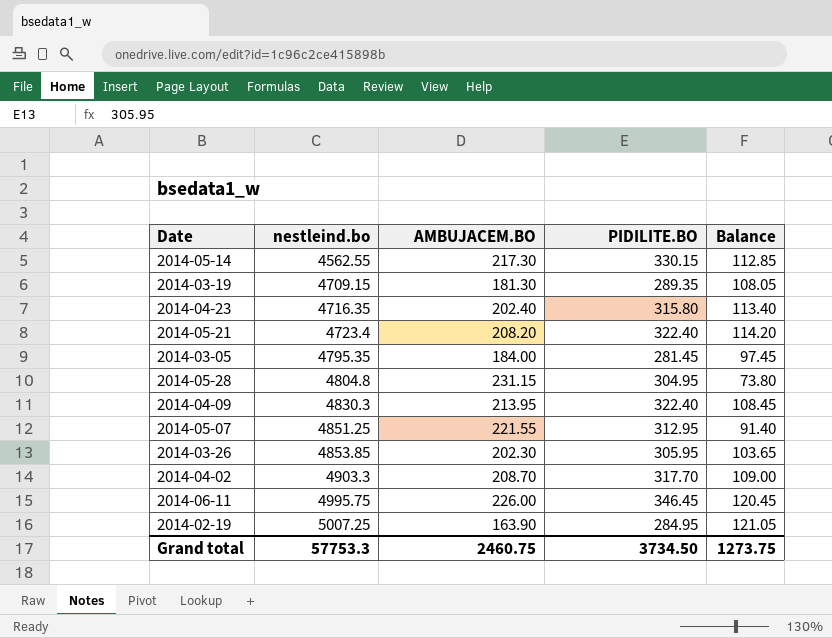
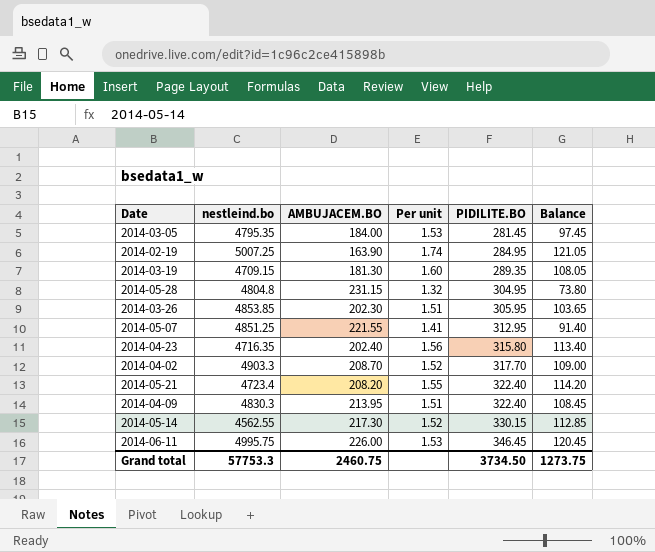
row order: nestleind.bo ascending -> PIDILITE.BO ascending
column Per unit | formula: none -> [PIDILITE.BO] / [AMBUJACEM.BO]

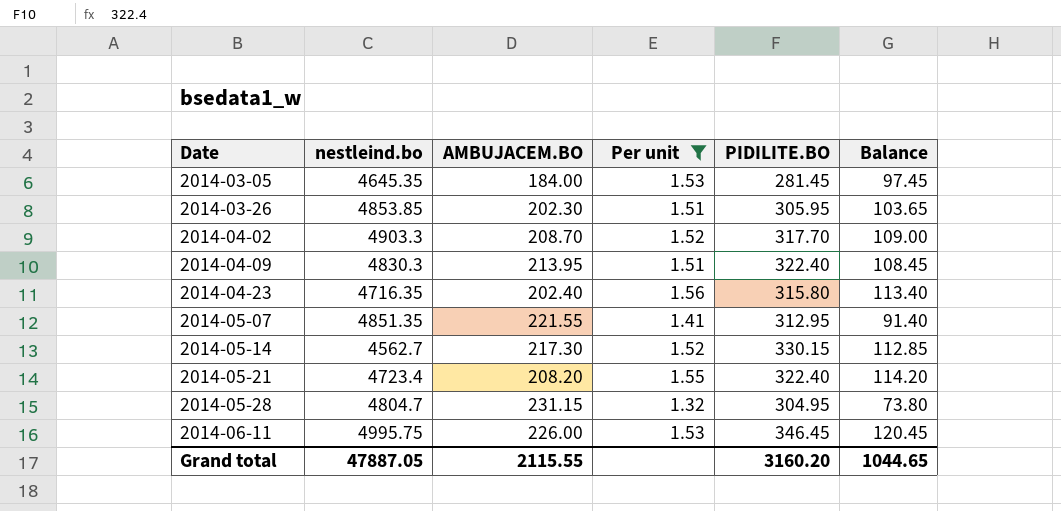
filter: none -> Per unit <= 1.56
row order: PIDILITE.BO ascending -> Date ascending
2014-03-05 | nestleind.bo: 4795.35 -> 4645.35
2014-05-07 | nestleind.bo: 4851.25 -> 4851.35
2014-05-14 | nestleind.bo: 4562.55 -> 4562.7
2014-05-28 | nestleind.bo: 4804.8 -> 4804.7
Grand total | nestleind.bo: 57753.3 -> 47887.05
Grand total | AMBUJACEM.BO: 2460.75 -> 2115.55
Grand total | PIDILITE.BO: 3734.50 -> 3160.20
Grand total | Balance: 1273.75 -> 1044.65

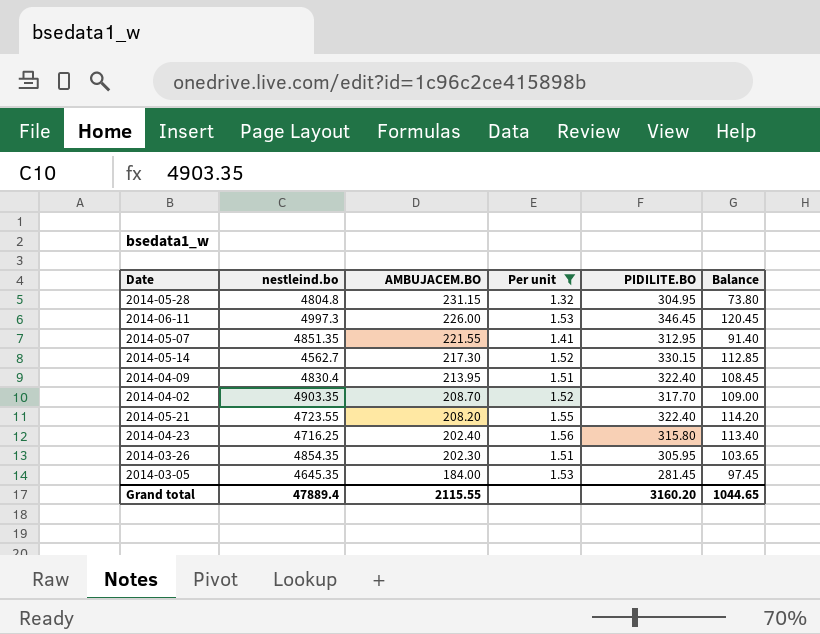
row order: Date ascending -> AMBUJACEM.BO descending
2014-05-28 | nestleind.bo: 4804.7 -> 4804.8
2014-06-11 | nestleind.bo: 4995.75 -> 4997.3
2014-04-09 | nestleind.bo: 4830.3 -> 4830.4
2014-04-02 | nestleind.bo: 4903.3 -> 4903.35
2014-05-21 | nestleind.bo: 4723.4 -> 4723.55
2014-04-23 | nestleind.bo: 4716.35 -> 4716.25
2014-03-26 | nestleind.bo: 4853.85 -> 4854.35
Grand total | nestleind.bo: 47887.05 -> 47889.4

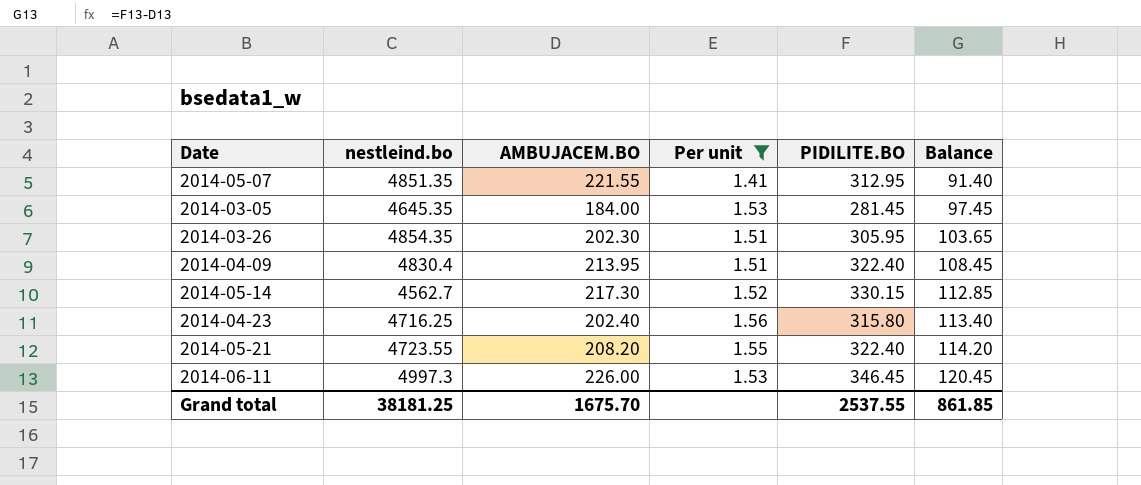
row order: AMBUJACEM.BO descending -> Balance ascending
row 2014-05-28: 4804.8 | 231.15 | 1.32 | 304.95 | 73.80 -> none
row 2014-04-02: 4903.35 | 208.70 | 1.52 | 317.70 | 109.00 -> none
Grand total | nestleind.bo: 47889.4 -> 38181.25
Grand total | AMBUJACEM.BO: 2115.55 -> 1675.70
Grand total | PIDILITE.BO: 3160.20 -> 2537.55
Grand total | Balance: 1044.65 -> 861.85

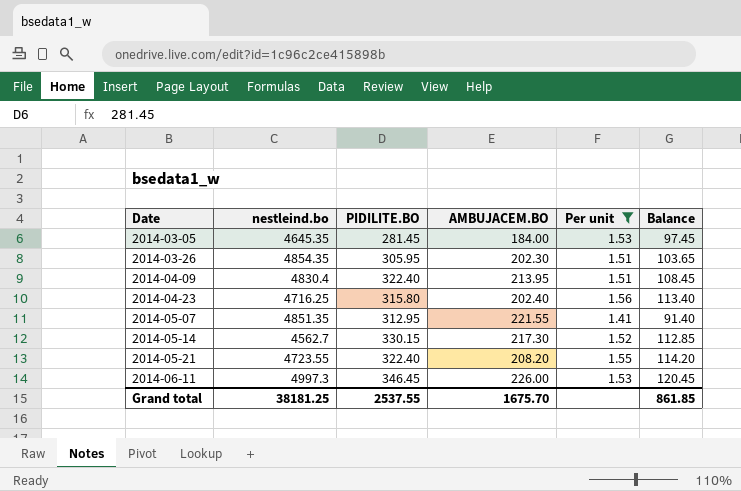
row order: Balance ascending -> Date ascending
column PIDILITE.BO | position: 5 -> 3

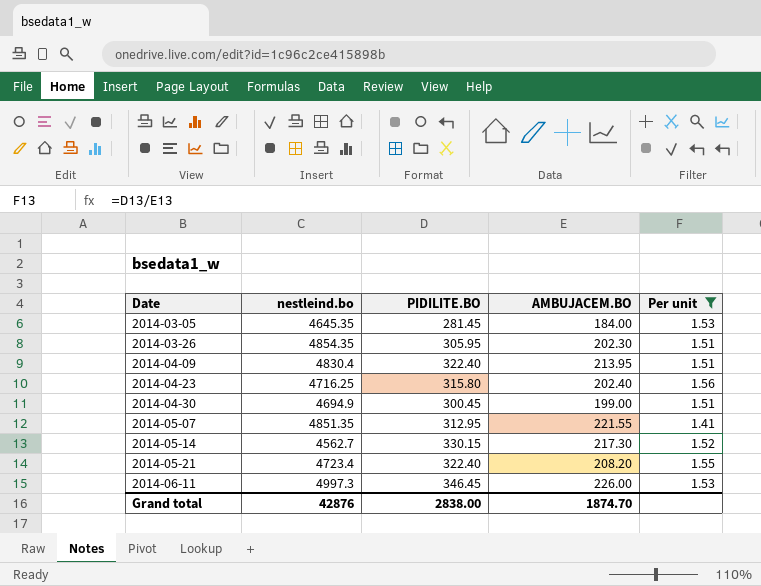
column Balance | formula: [PIDILITE.BO] - [AMBUJACEM.BO] -> none
row 2014-04-30: none -> 4694.9 | 300.45 | 199.00 | 1.51
2014-05-21 | nestleind.bo: 4723.55 -> 4723.4
Grand total | nestleind.bo: 38181.25 -> 42876
Grand total | PIDILITE.BO: 2537.55 -> 2838.00
Grand total | AMBUJACEM.BO: 1675.70 -> 1874.70

